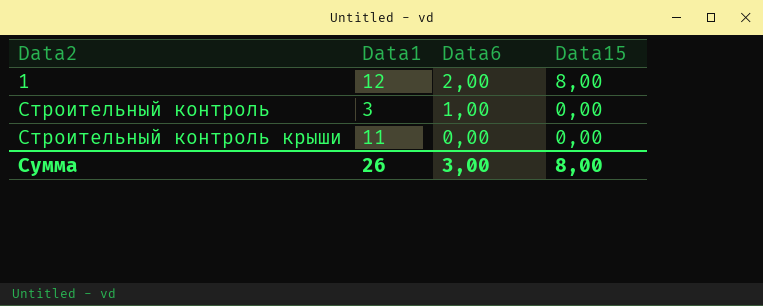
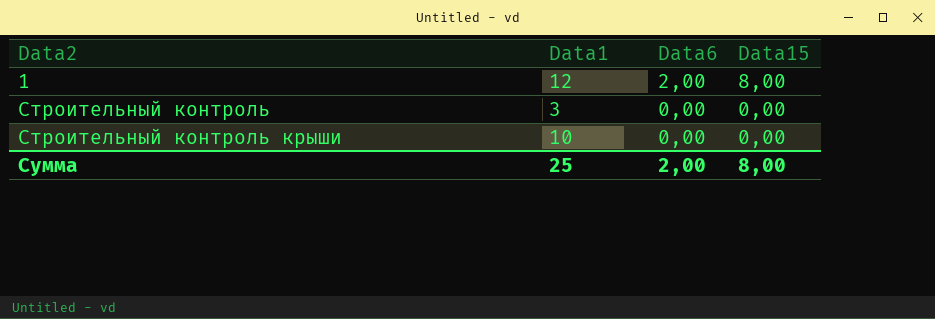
Строительный контроль | Data6: 1,00 -> 0,00
Строительный контроль крыши | Data1: 11 -> 10
Сумма | Data1: 26 -> 25
Сумма | Data6: 3,00 -> 2,00

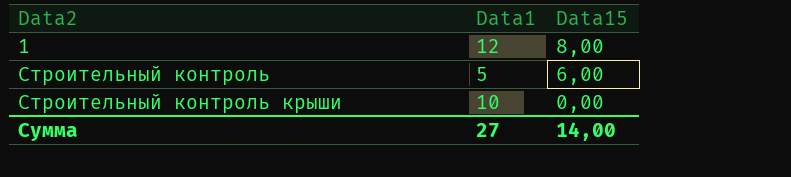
column Data6 | position: 3 -> none
Строительный контроль | Data1: 3 -> 5
Строительный контроль | Data15: 0,00 -> 6,00
Сумма | Data1: 25 -> 27
Сумма | Data15: 8,00 -> 14,00

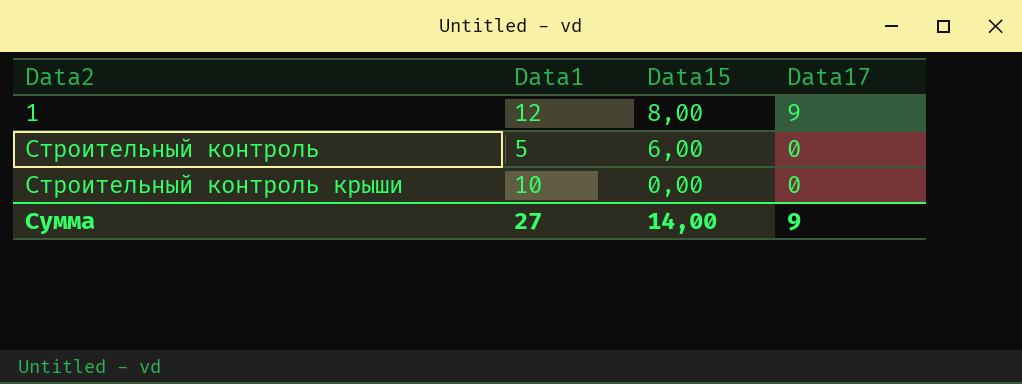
column Data17 | position: none -> 4

